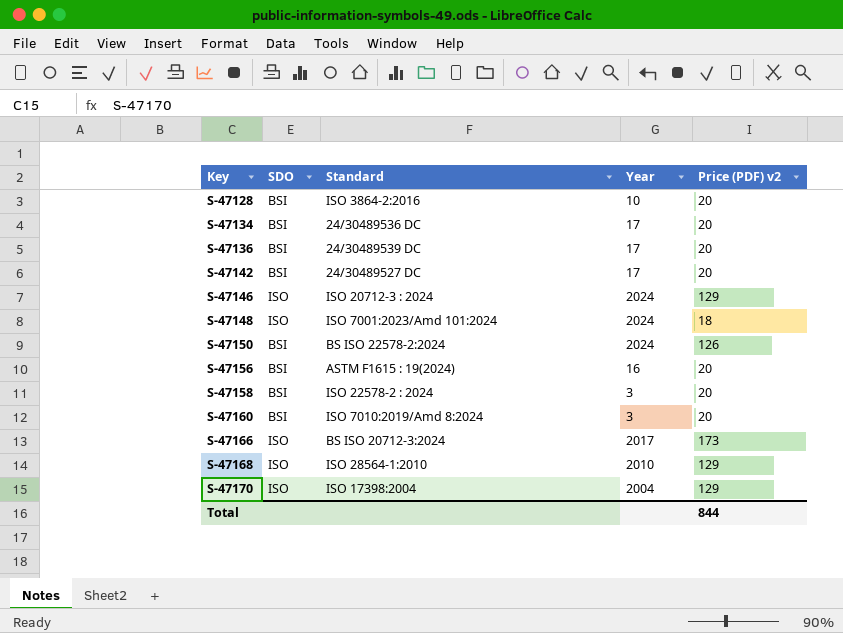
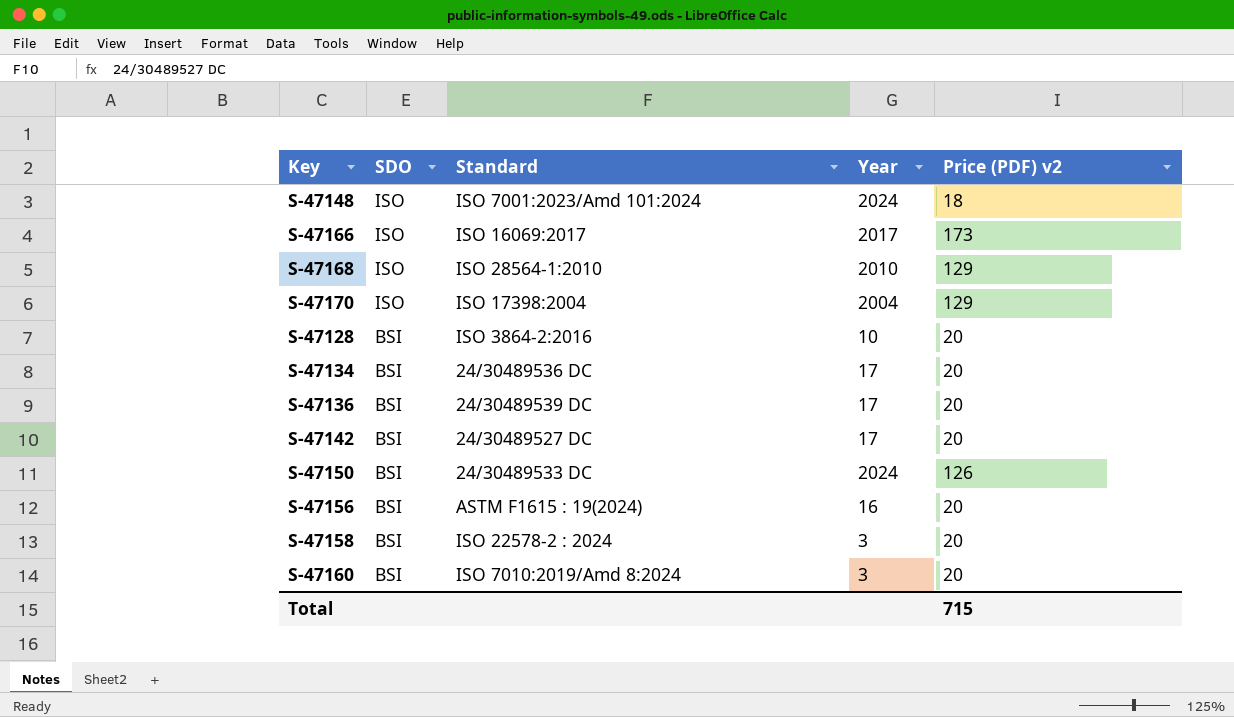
row order: Key ascending -> SDO descending
row S-47146: ISO | ISO 20712-3 : 2024 | 2024 | 129 -> none
S-47166 | Standard: BS ISO 20712-3:2024 -> ISO 16069:2017
S-47150 | Standard: BS ISO 22578-2:2024 -> 24/30489533 DC
Total | Price (PDF) v2: 844 -> 715

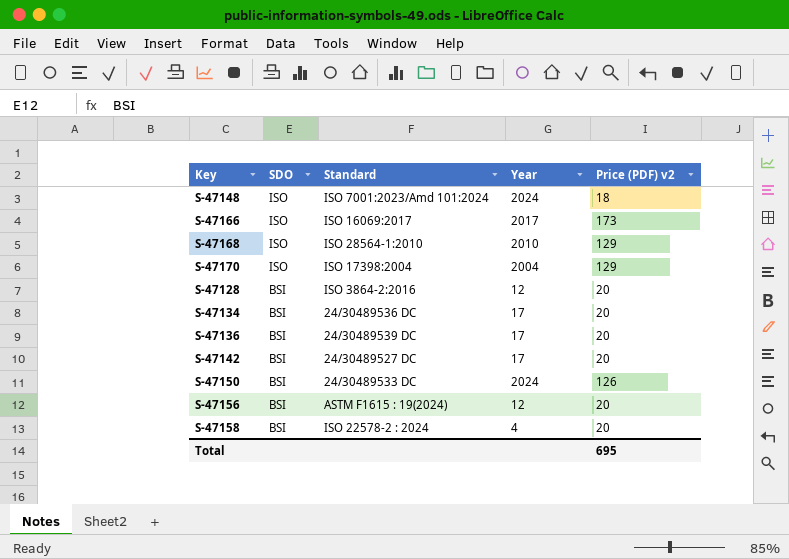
row S-47160: BSI | ISO 7010:2019/Amd 8:2024 | 3 | 20 -> none
S-47128 | Year: 10 -> 12
S-47156 | Year: 16 -> 12
S-47158 | Year: 3 -> 4
Total | Price (PDF) v2: 715 -> 695

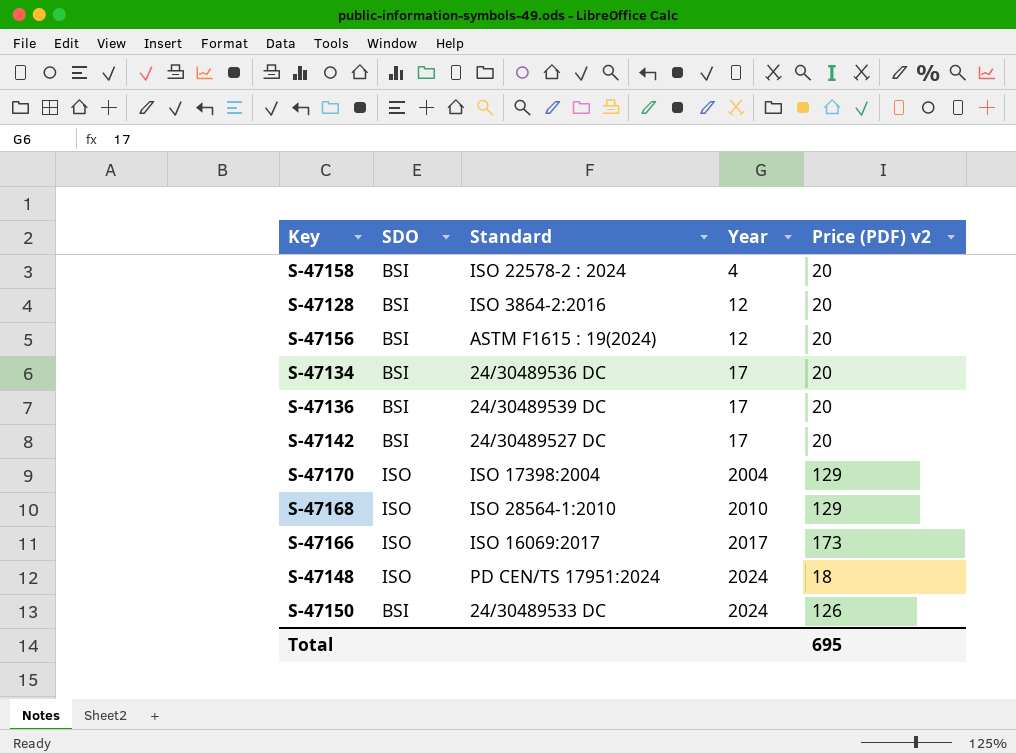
row order: SDO descending -> Year ascending
S-47148 | Standard: ISO 7001:2023/Amd 101:2024 -> PD CEN/TS 17951:2024

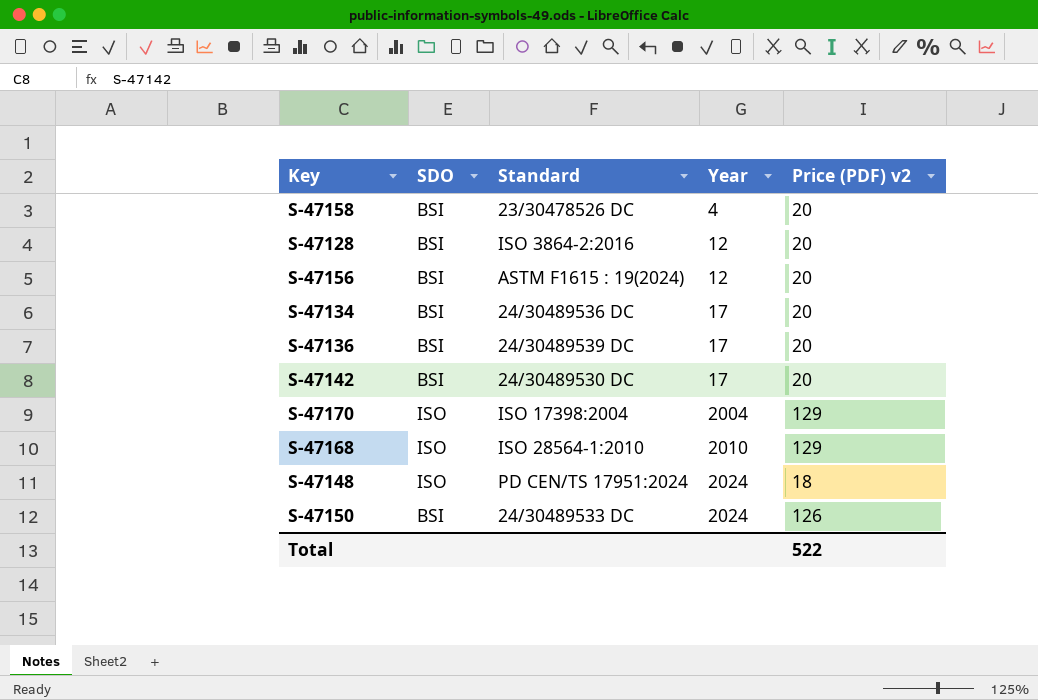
row S-47166: ISO | ISO 16069:2017 | 2017 | 173 -> none
S-47158 | Standard: ISO 22578-2 : 2024 -> 23/30478526 DC
S-47142 | Standard: 24/30489527 DC -> 24/30489530 DC
Total | Price (PDF) v2: 695 -> 522

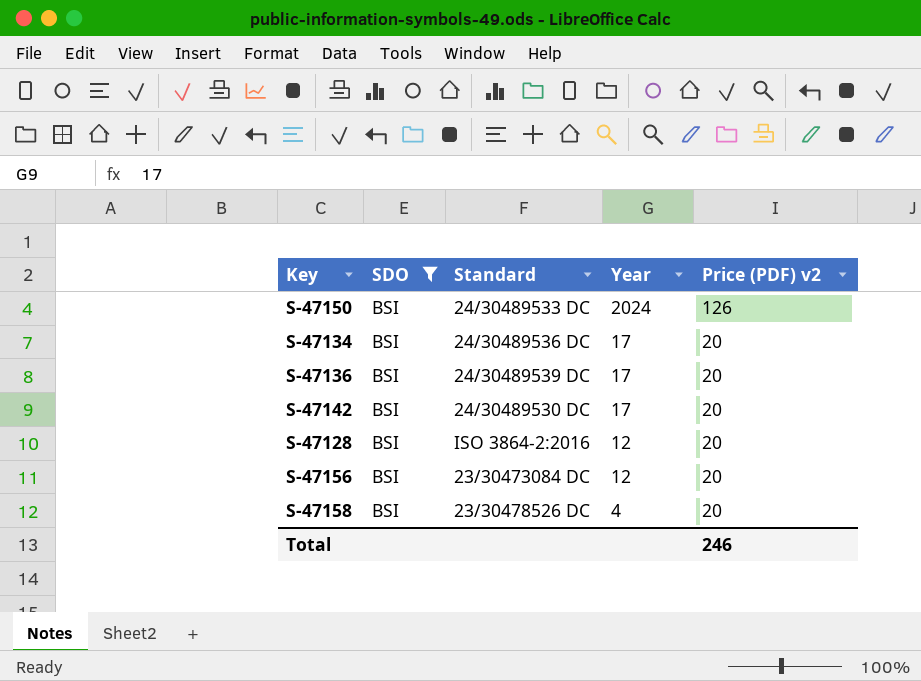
filter: none -> SDO = BSI
row order: Year ascending -> Year descending
S-47156 | Standard: ASTM F1615 : 19(2024) -> 23/30473084 DC
Total | Price (PDF) v2: 522 -> 246

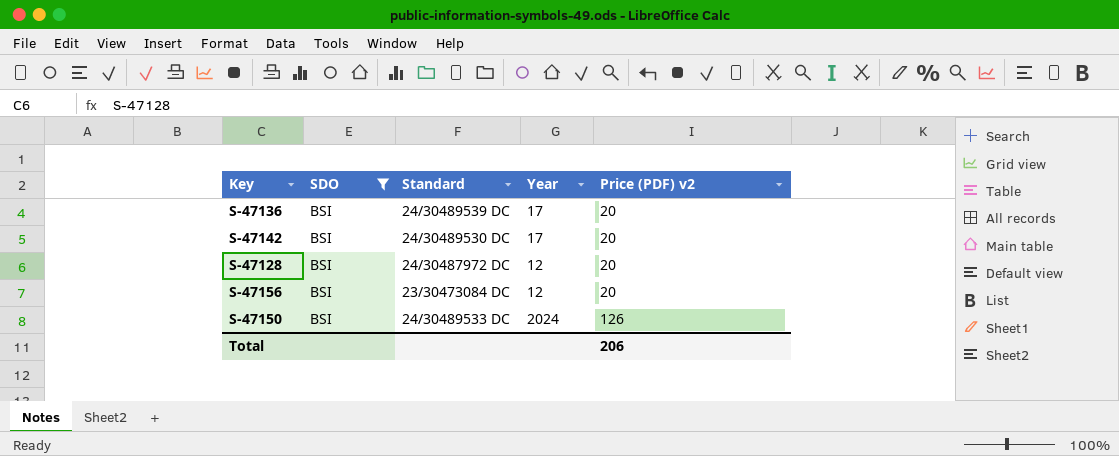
row order: Year descending -> Price (PDF) v2 ascending
row S-47134: BSI | 24/30489536 DC | 17 | 20 -> none
row S-47158: BSI | 23/30478526 DC | 4 | 20 -> none
S-47128 | Standard: ISO 3864-2:2016 -> 24/30487972 DC
Total | Price (PDF) v2: 246 -> 206

